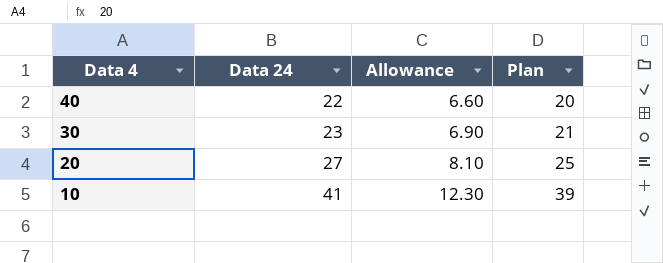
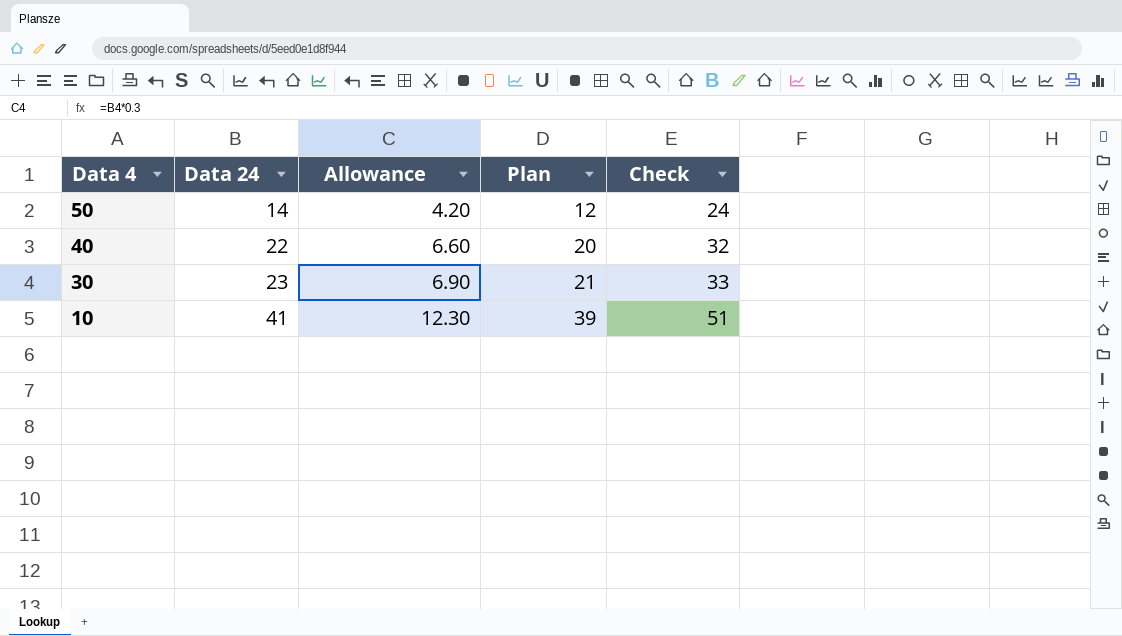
column Check | formula: none -> [Data 24] + 10
row 20: 27 | 8.10 | 25 -> none
row 50: none -> 14 | 4.20 | 12 | 24

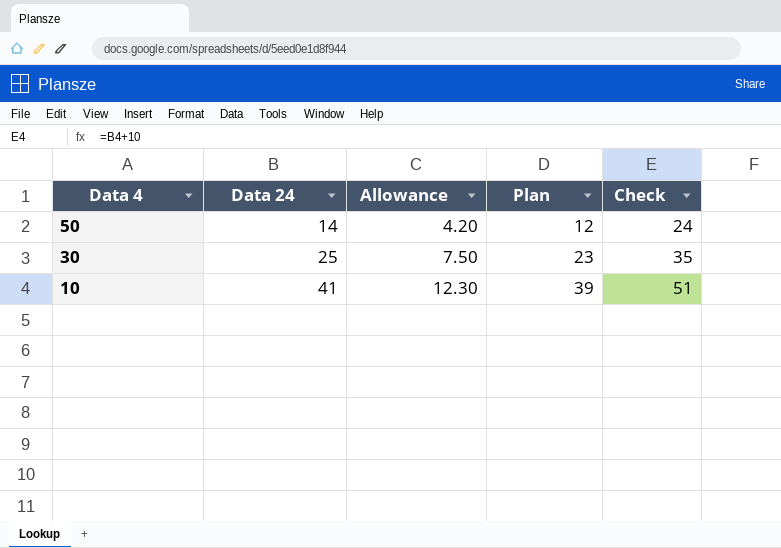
row 40: 22 | 6.60 | 20 | 32 -> none
30 | Data 24: 23 -> 25
30 | Allowance: 6.90 -> 7.50
30 | Plan: 21 -> 23
30 | Check: 33 -> 35

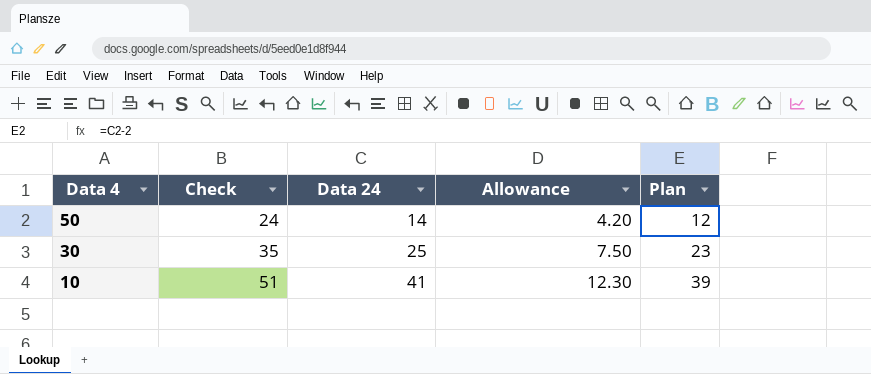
column Check | position: 5 -> 2

